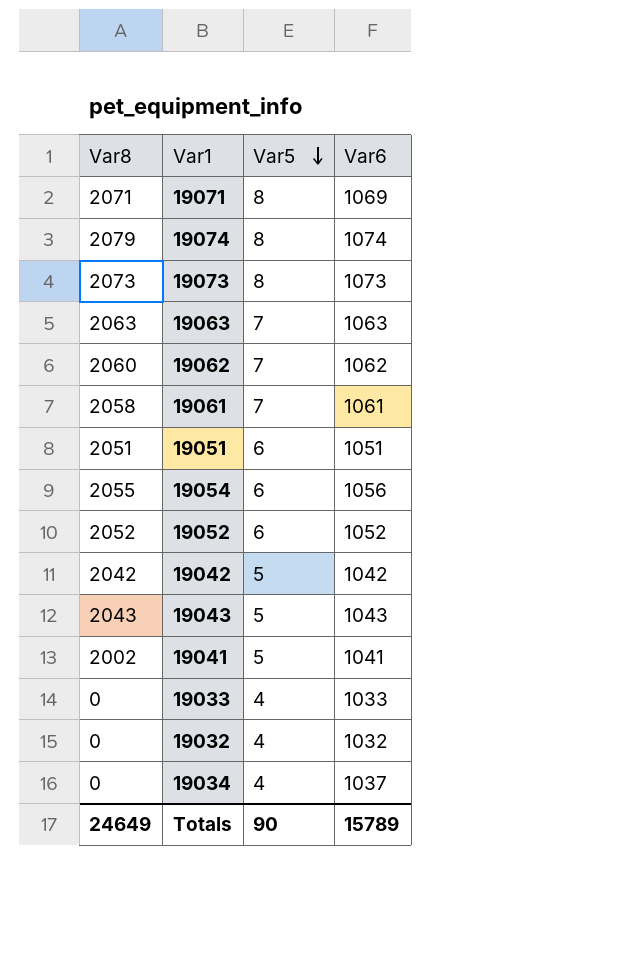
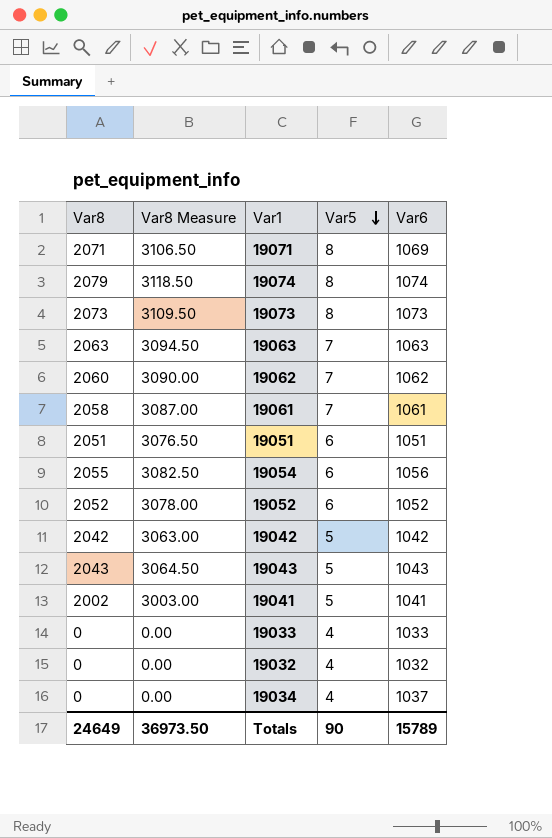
column Var8 Measure | formula: none -> [Var8] * 1.5

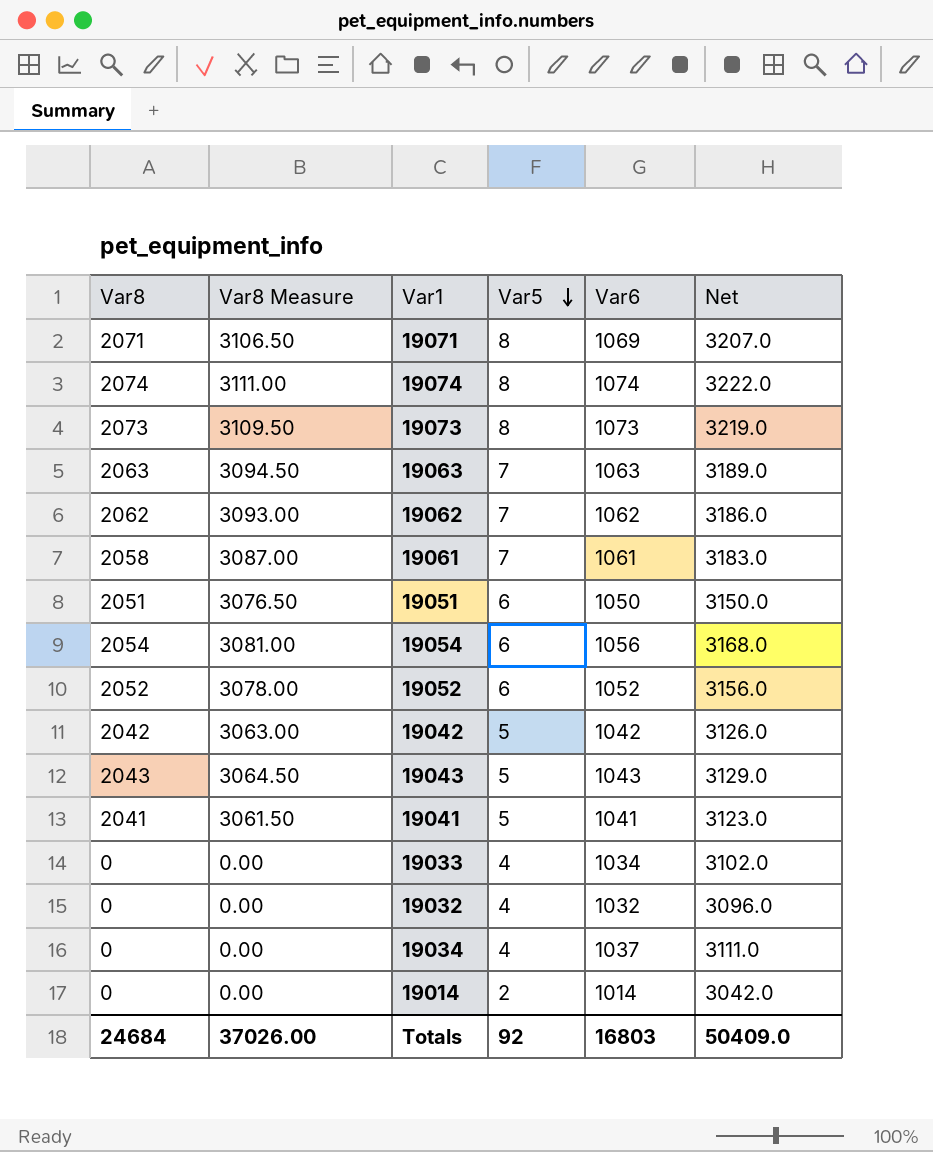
column Net | formula: none -> [Var6] * 3
19074 | Var8: 2079 -> 2074
19074 | Var8 Measure: 3118.50 -> 3111.00
19062 | Var8: 2060 -> 2062
19062 | Var8 Measure: 3090.00 -> 3093.00
19051 | Var6: 1051 -> 1050
19054 | Var8: 2055 -> 2054
19054 | Var8 Measure: 3082.50 -> 3081.00
19041 | Var8: 2002 -> 2041
19041 | Var8 Measure: 3003.00 -> 3061.50
19033 | Var6: 1033 -> 1034
row 19014: none -> 0 | 0.00 | 2 | 1014 | 3042.0
Totals | Var8: 24649 -> 24684
Totals | Var8 Measure: 36973.50 -> 37026.00
Totals | Var5: 90 -> 92
Totals | Var6: 15789 -> 16803

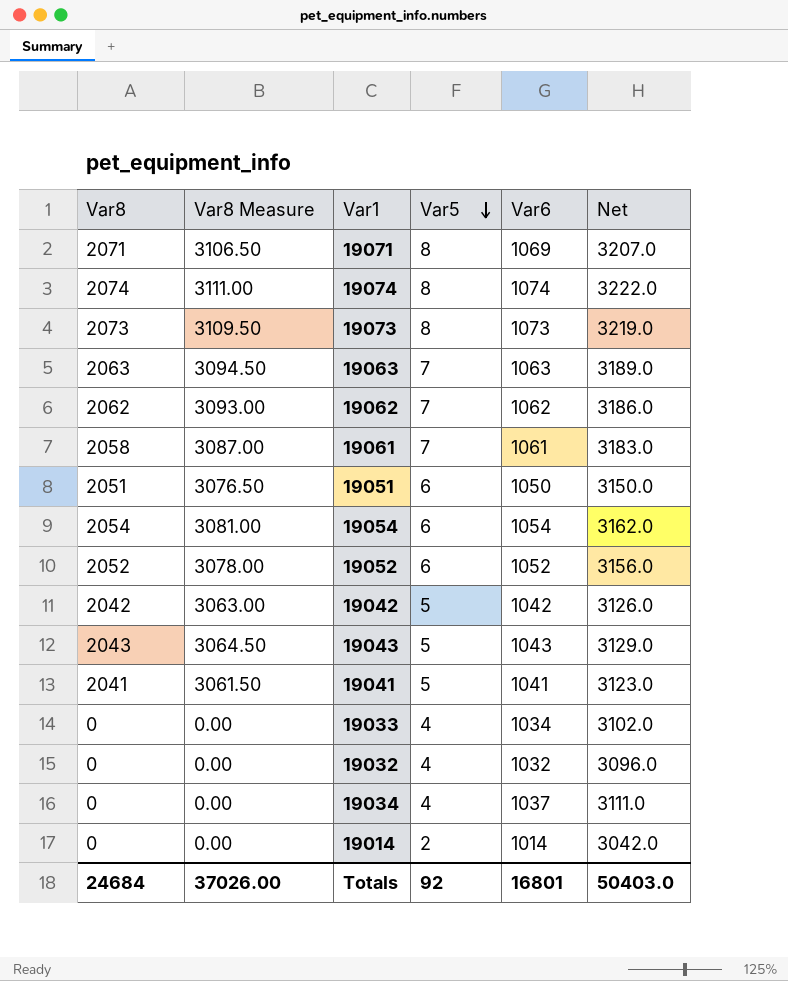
19054 | Var6: 1056 -> 1054
19054 | Net: 3168.0 -> 3162.0
Totals | Var6: 16803 -> 16801
Totals | Net: 50409.0 -> 50403.0

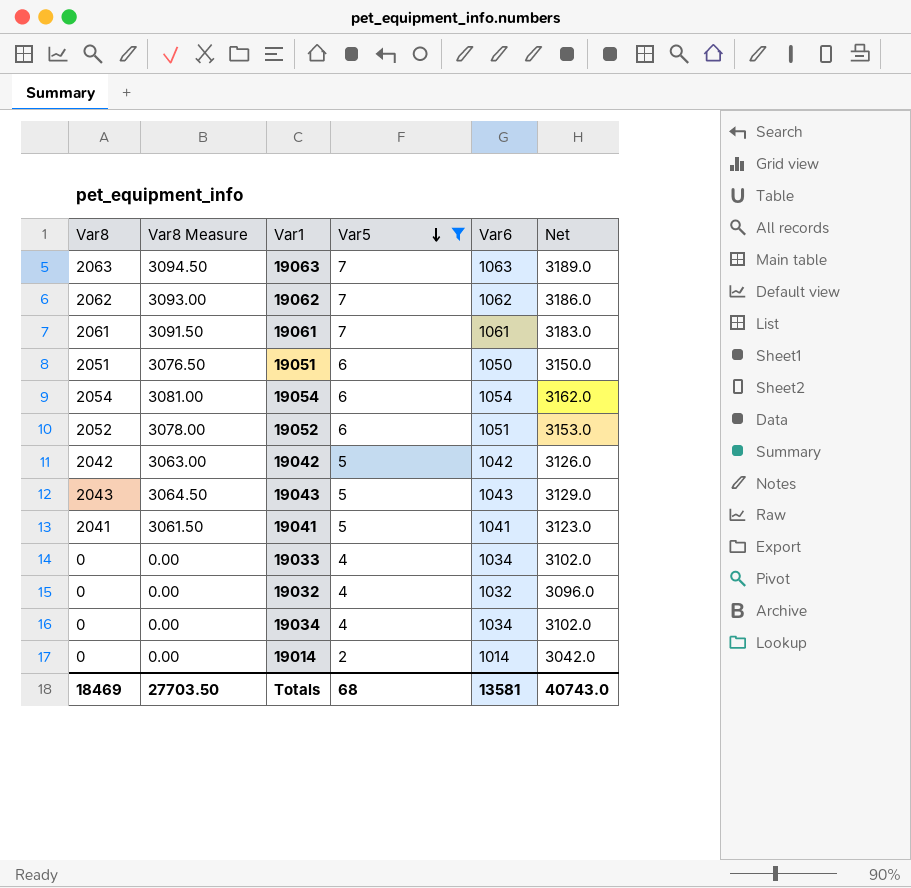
filter: none -> Var5 != 8
19061 | Var8: 2058 -> 2061
19061 | Var8 Measure: 3087.00 -> 3091.50
19052 | Var6: 1052 -> 1051
19052 | Net: 3156.0 -> 3153.0
19034 | Var6: 1037 -> 1034
19034 | Net: 3111.0 -> 3102.0
Totals | Var8: 24684 -> 18469
Totals | Var8 Measure: 37026.00 -> 27703.50
Totals | Var5: 92 -> 68
Totals | Var6: 16801 -> 13581
Totals | Net: 50403.0 -> 40743.0

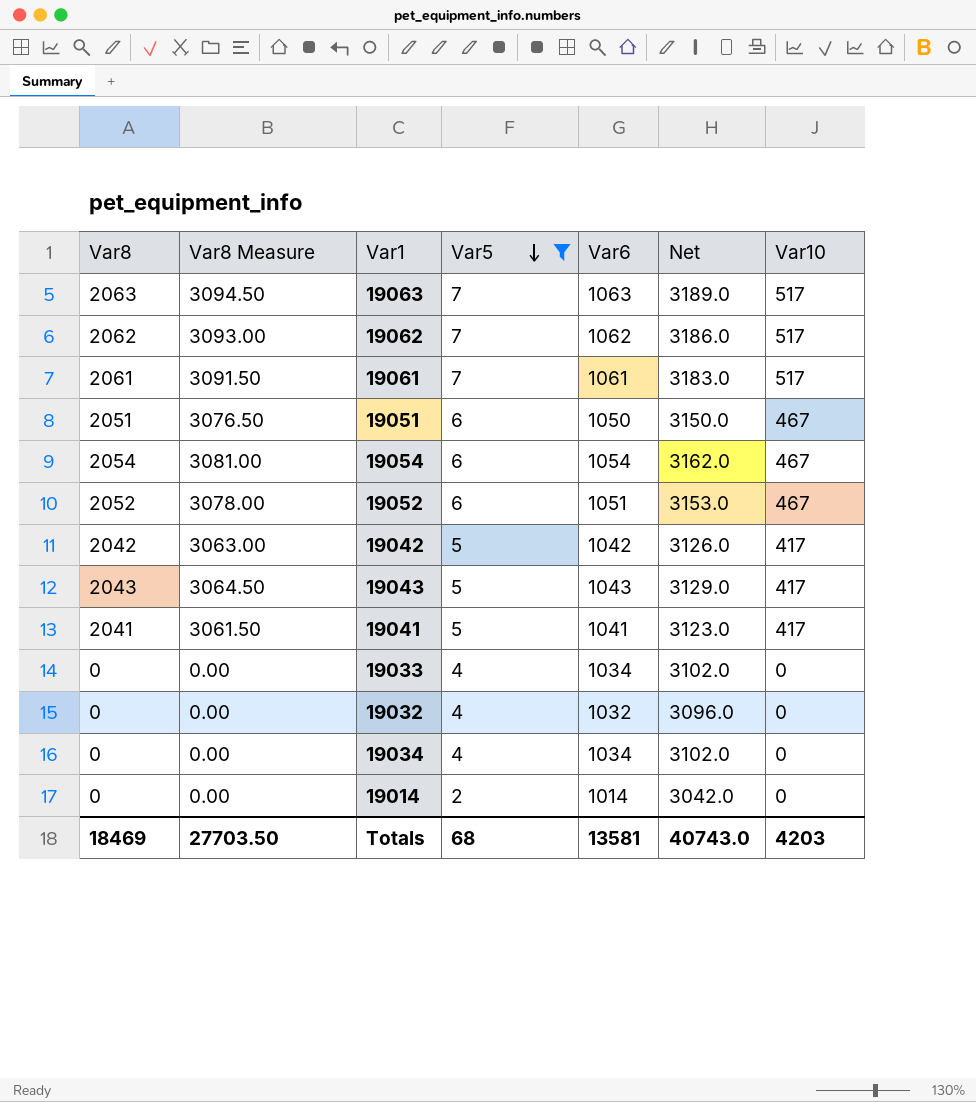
column Var10 | position: none -> 7

